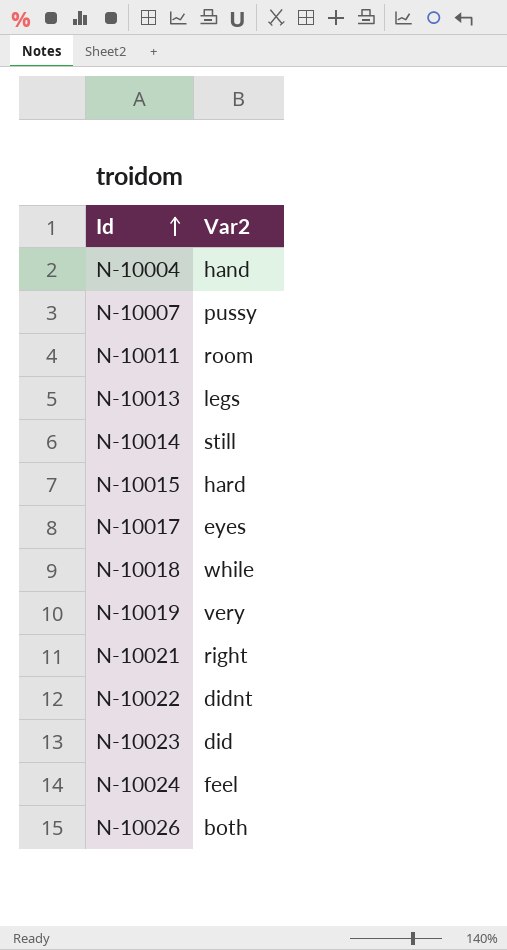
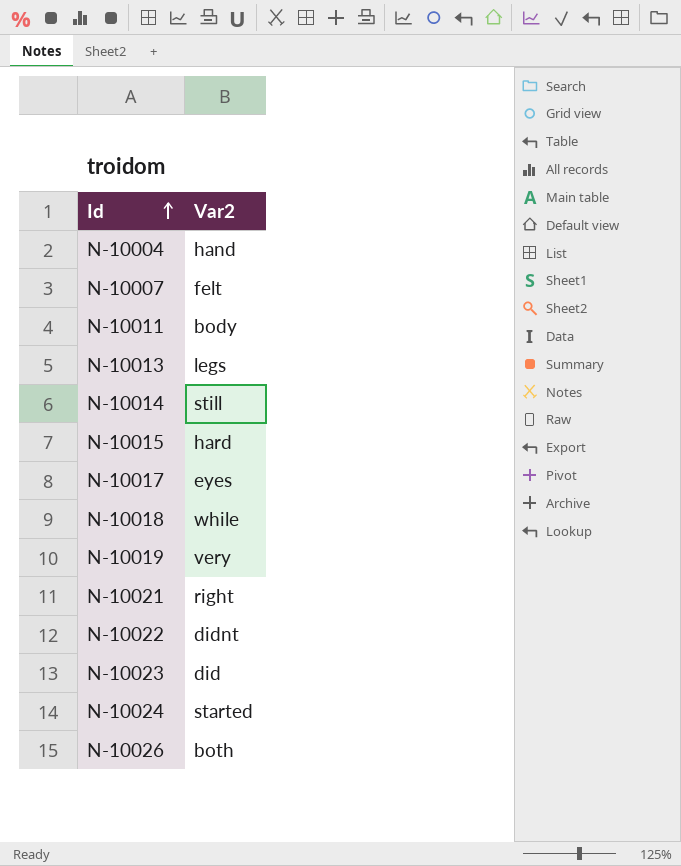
N-10007 | Var2: pussy -> felt
N-10011 | Var2: room -> body
N-10024 | Var2: feel -> started

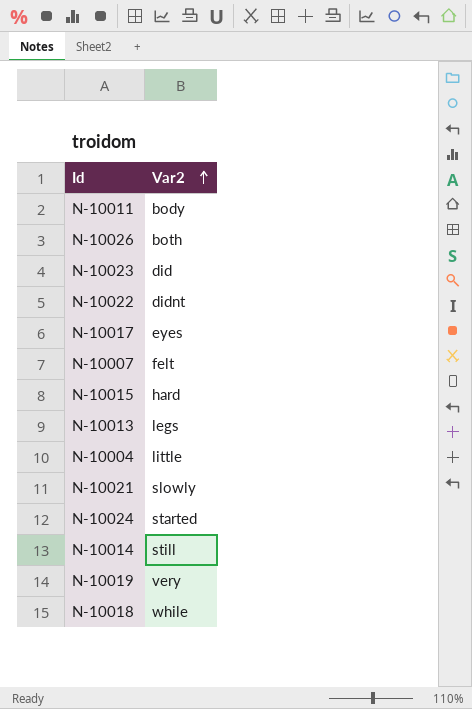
row order: Id ascending -> Var2 ascending
N-10004 | Var2: hand -> little
N-10021 | Var2: right -> slowly

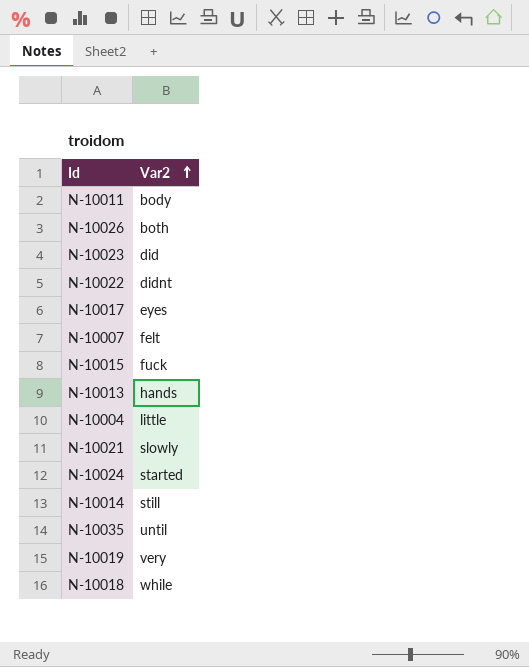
N-10015 | Var2: hard -> fuck
N-10013 | Var2: legs -> hands
row N-10035: none -> until

